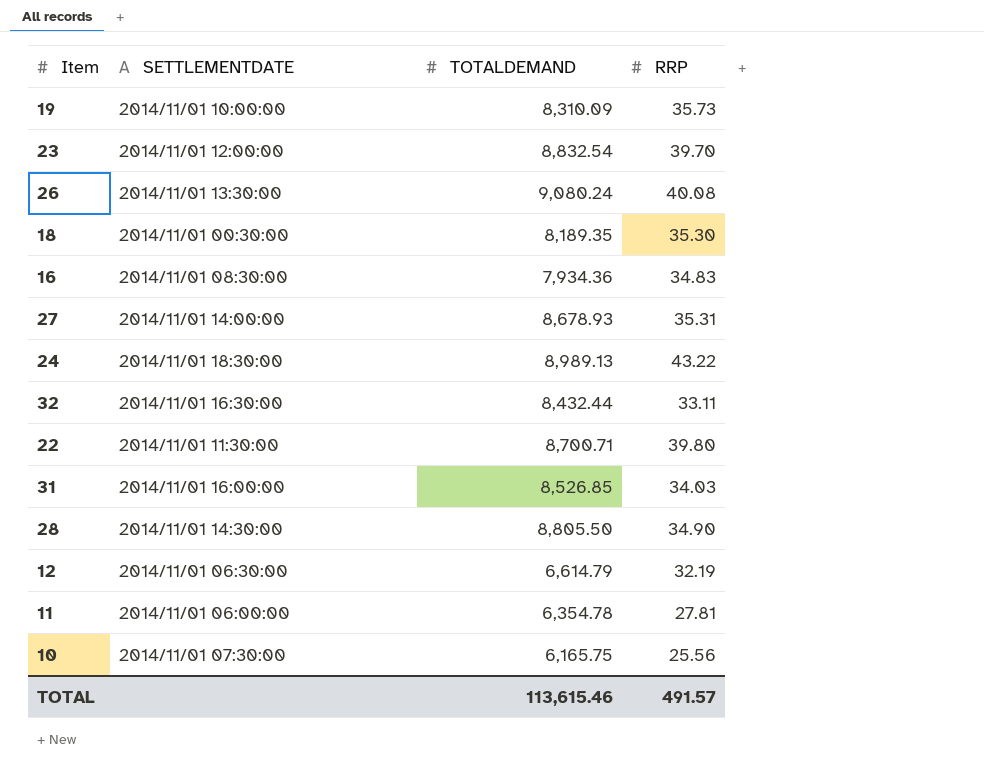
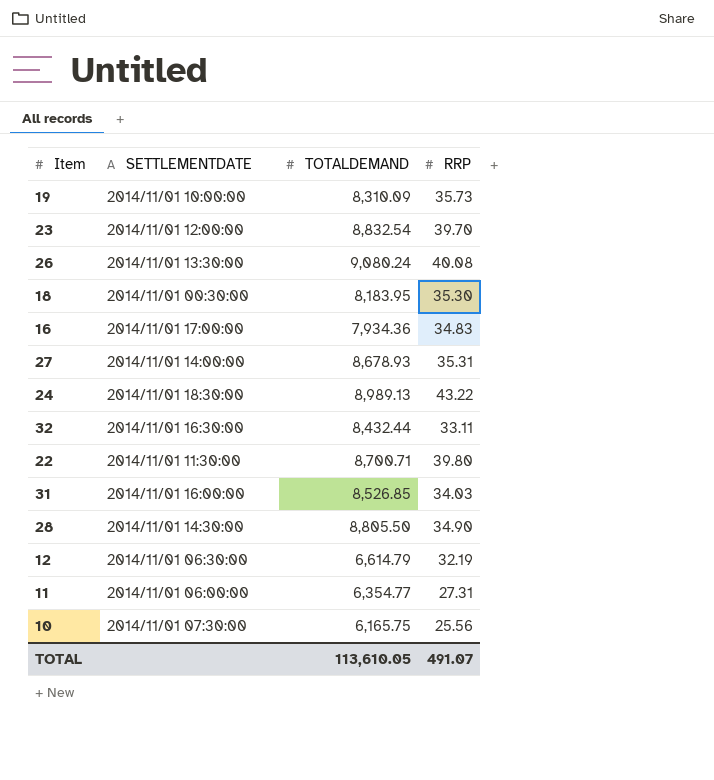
18 | TOTALDEMAND: 8,189.35 -> 8,183.95
16 | SETTLEMENTDATE: 2014/11/01 08:30:00 -> 2014/11/01 17:00:00
11 | TOTALDEMAND: 6,354.78 -> 6,354.77
11 | RRP: 27.81 -> 27.31
TOTAL | TOTALDEMAND: 113,615.46 -> 113,610.05
TOTAL | RRP: 491.57 -> 491.07

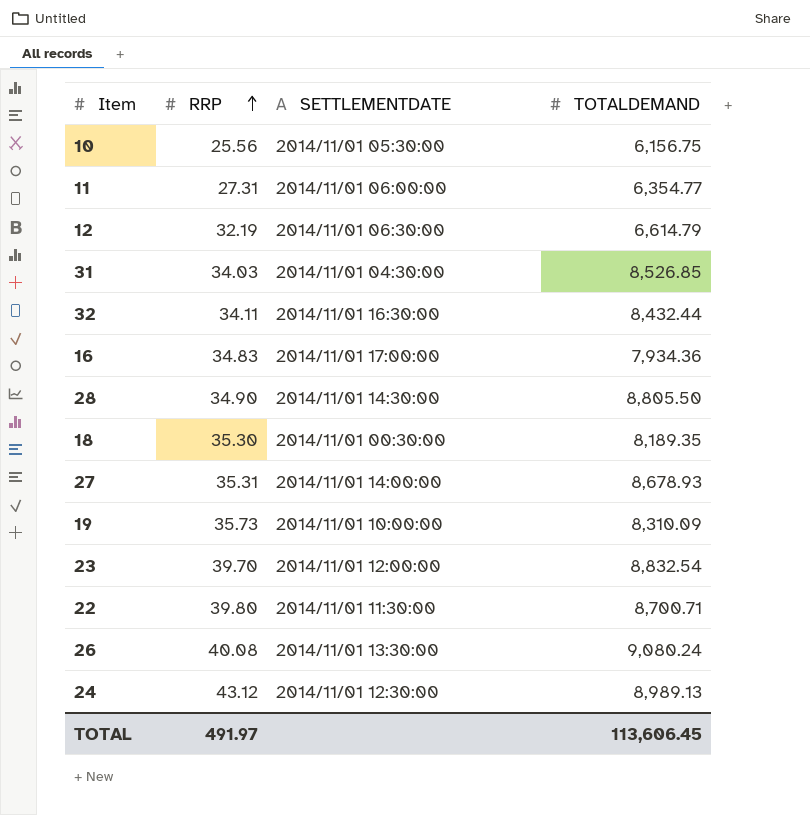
row order: none -> RRP ascending
column RRP | position: 4 -> 2
10 | SETTLEMENTDATE: 2014/11/01 07:30:00 -> 2014/11/01 05:30:00
10 | TOTALDEMAND: 6,165.75 -> 6,156.75
31 | SETTLEMENTDATE: 2014/11/01 16:00:00 -> 2014/11/01 04:30:00
32 | RRP: 33.11 -> 34.11
18 | TOTALDEMAND: 8,183.95 -> 8,189.35
24 | RRP: 43.22 -> 43.12
24 | SETTLEMENTDATE: 2014/11/01 18:30:00 -> 2014/11/01 12:30:00
TOTAL | RRP: 491.07 -> 491.97
TOTAL | TOTALDEMAND: 113,610.05 -> 113,606.45

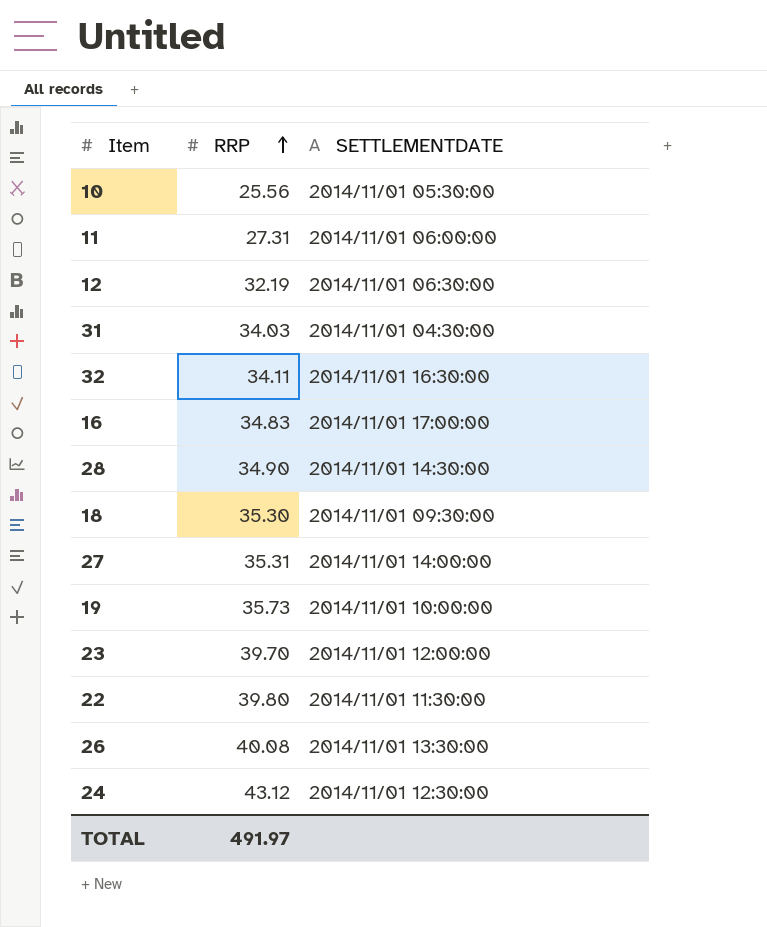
column TOTALDEMAND | position: 4 -> none
18 | SETTLEMENTDATE: 2014/11/01 00:30:00 -> 2014/11/01 09:30:00

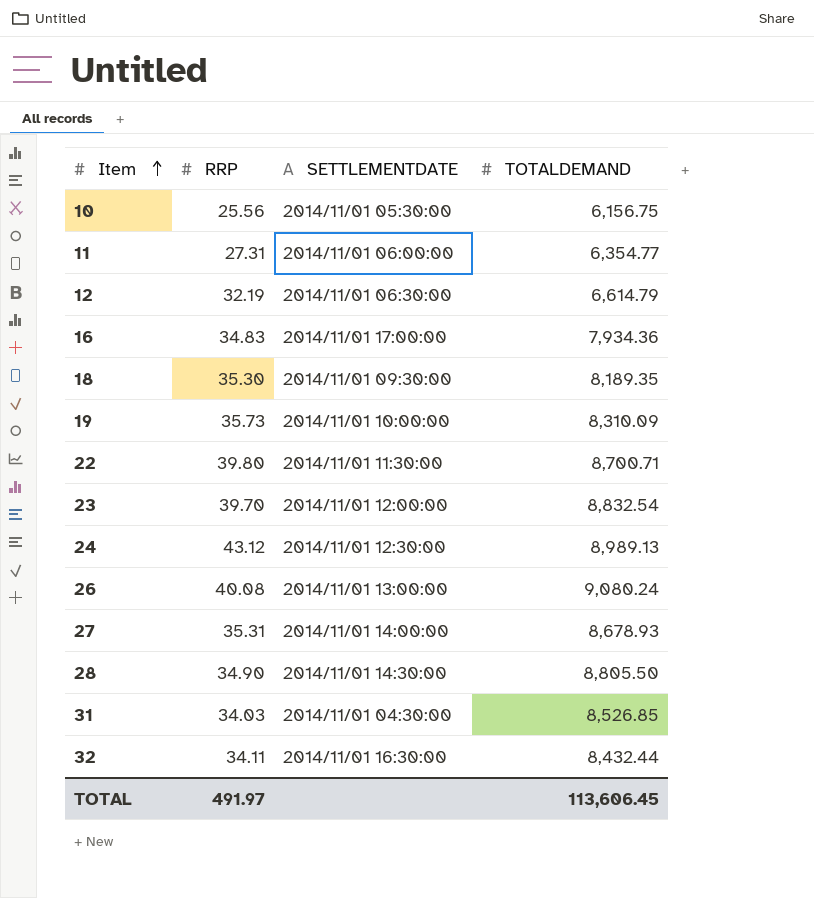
row order: RRP ascending -> Item ascending
column TOTALDEMAND | position: none -> 4
26 | SETTLEMENTDATE: 2014/11/01 13:30:00 -> 2014/11/01 13:00:00

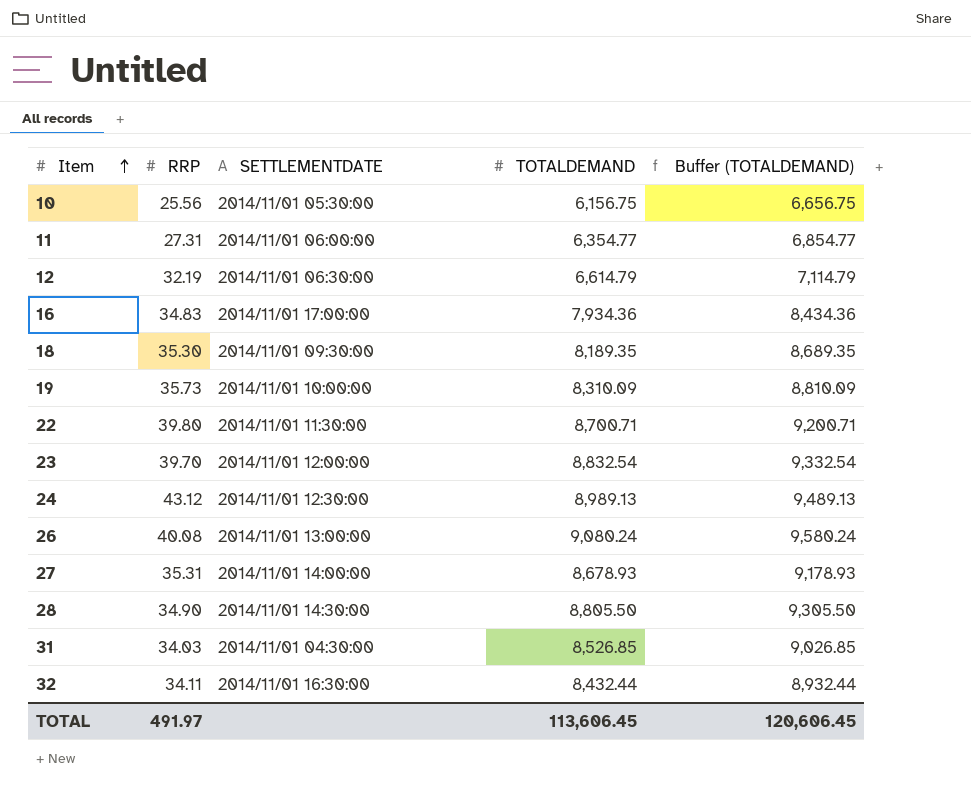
column Buffer (TOTALDEMAND) | formula: none -> [TOTALDEMAND] + 500

